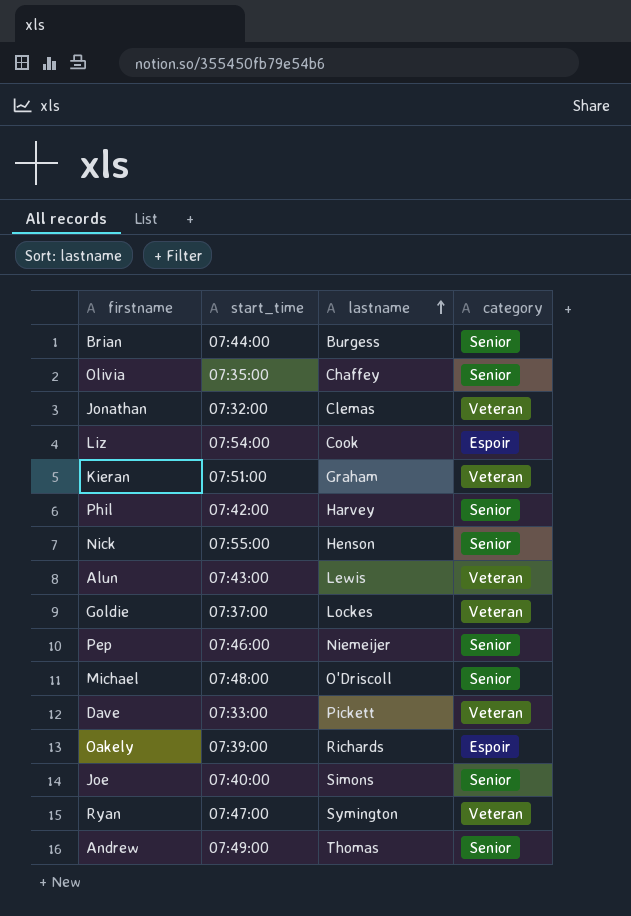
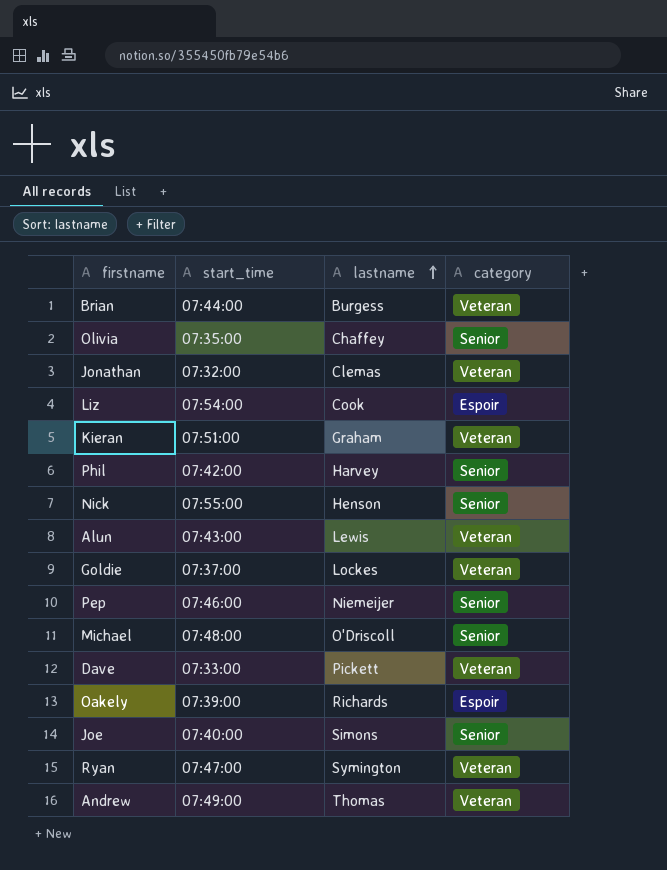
Brian | category: Senior -> Veteran
Andrew | category: Senior -> Veteran

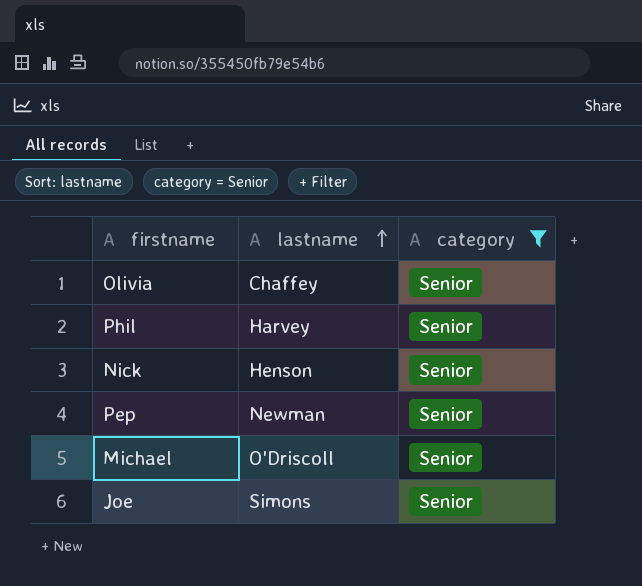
filter: none -> category = Senior
column start_time | position: 2 -> none
Pep | lastname: Niemeijer -> Newman

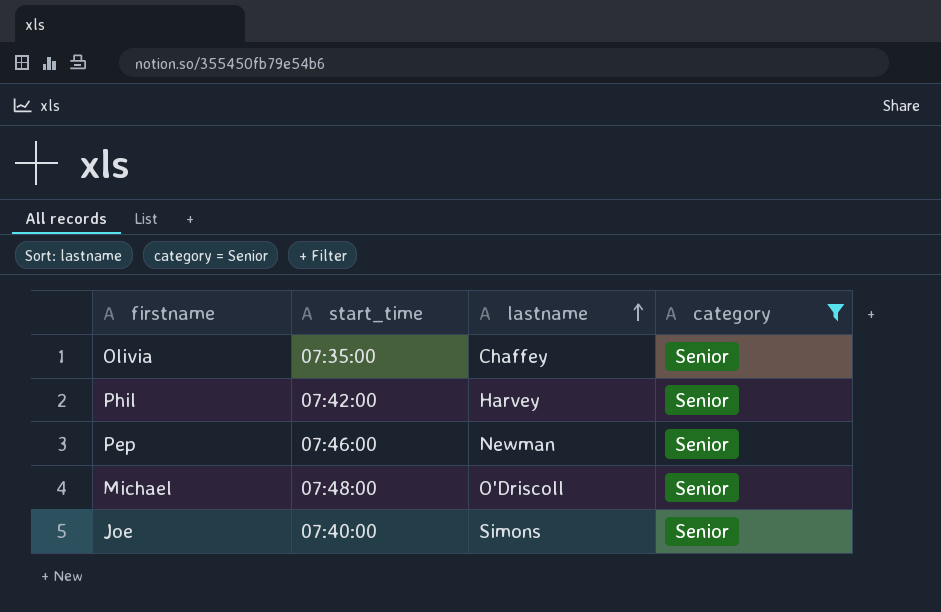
column start_time | position: none -> 2
row Nick: Henson | Senior -> none

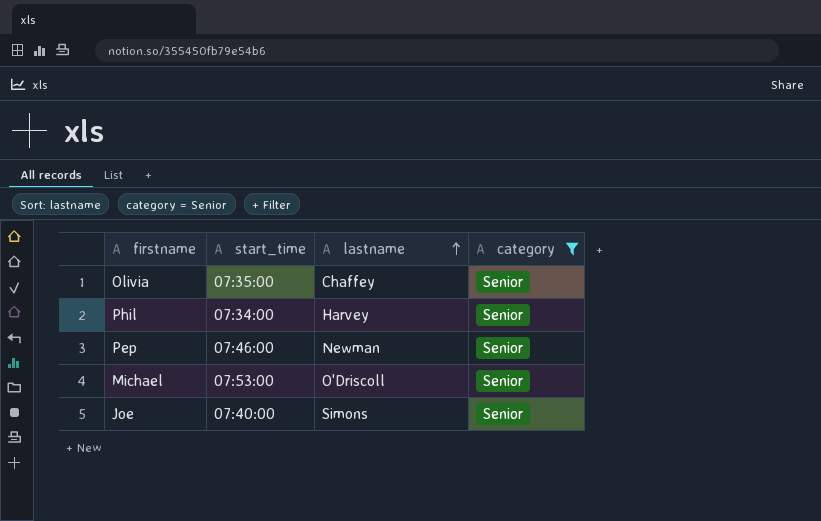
Phil | start_time: 07:42:00 -> 07:34:00
Michael | start_time: 07:48:00 -> 07:53:00

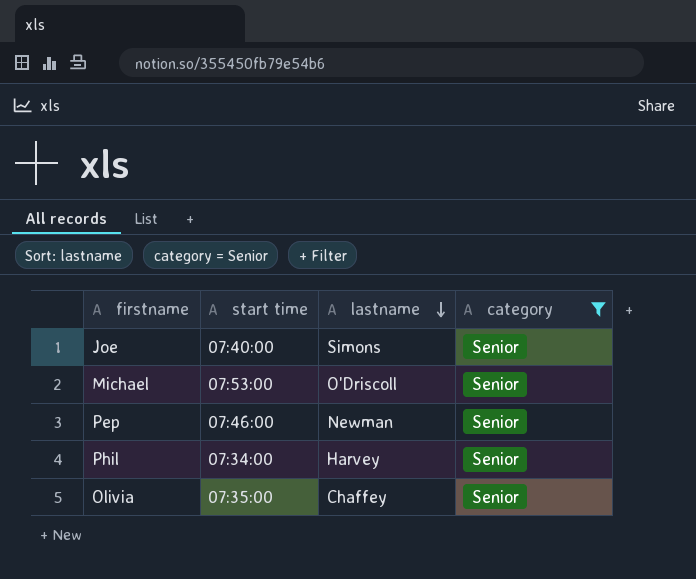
row order: lastname ascending -> lastname descending
column name: start_time -> start time

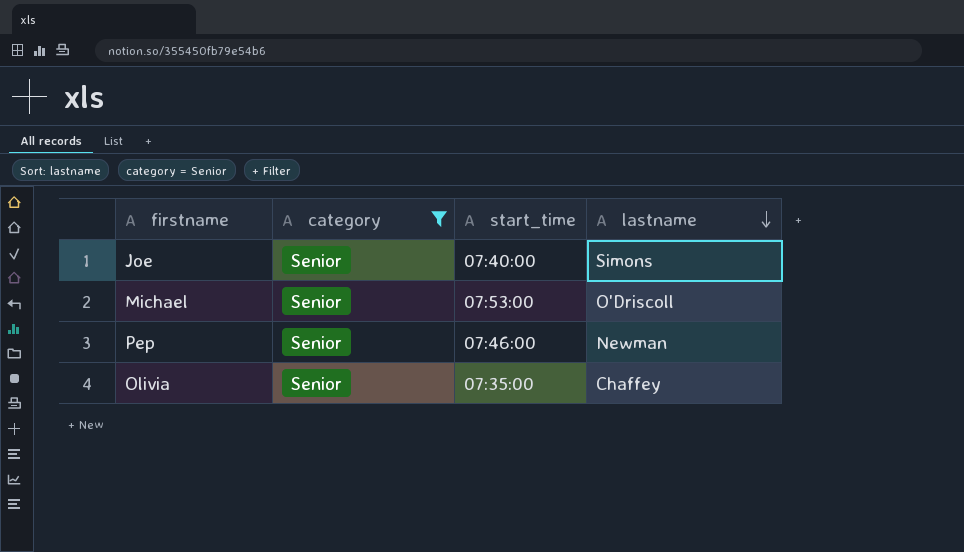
column category | position: 4 -> 2
column name: start time -> start_time
row Phil: 07:34:00 | Harvey | Senior -> none

